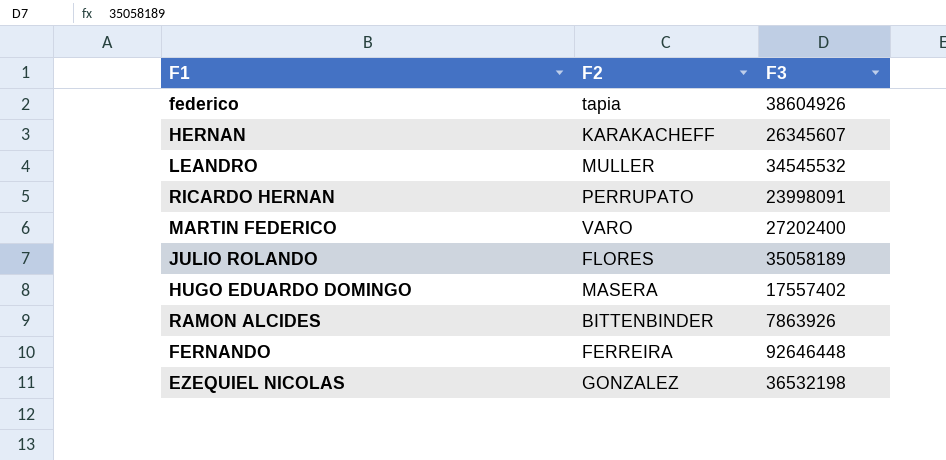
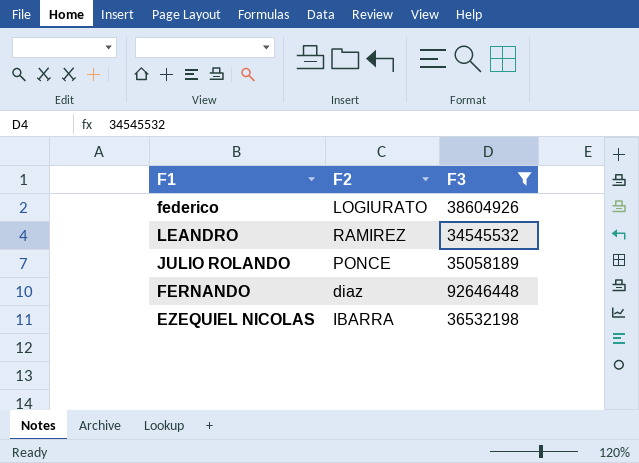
filter: none -> F3 >= 34545532
federico | F2: tapia -> LOGIURATO
LEANDRO | F2: MULLER -> RAMIREZ
JULIO ROLANDO | F2: FLORES -> PONCE
FERNANDO | F2: FERREIRA -> diaz
EZEQUIEL NICOLAS | F2: GONZALEZ -> IBARRA

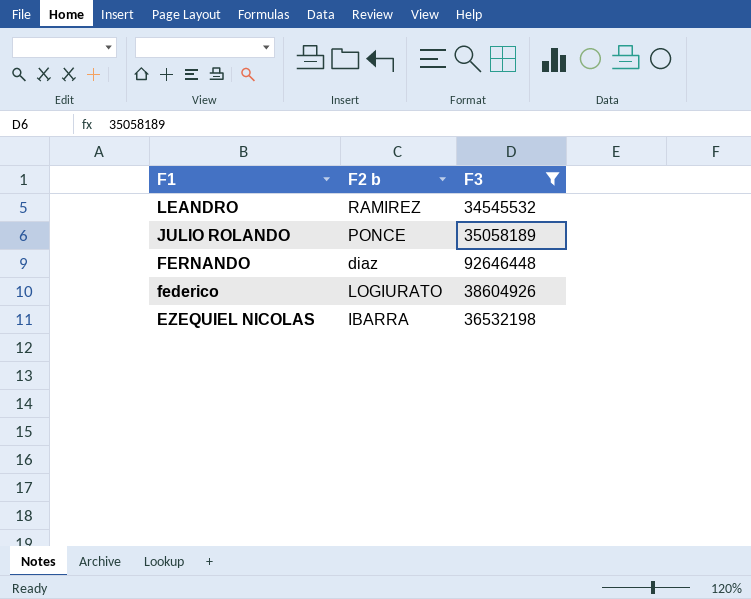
row order: none -> F1 descending
column name: F2 -> F2 b

